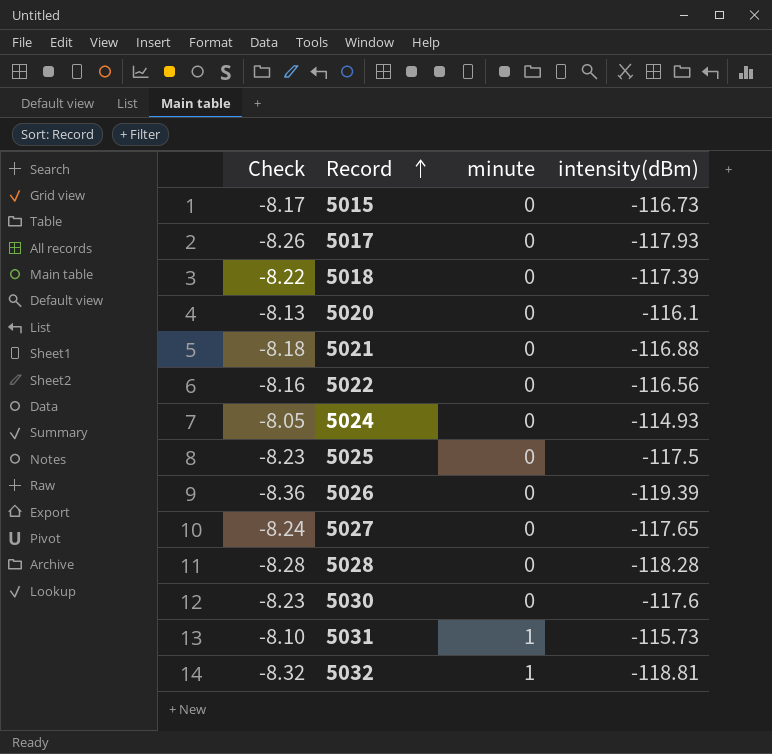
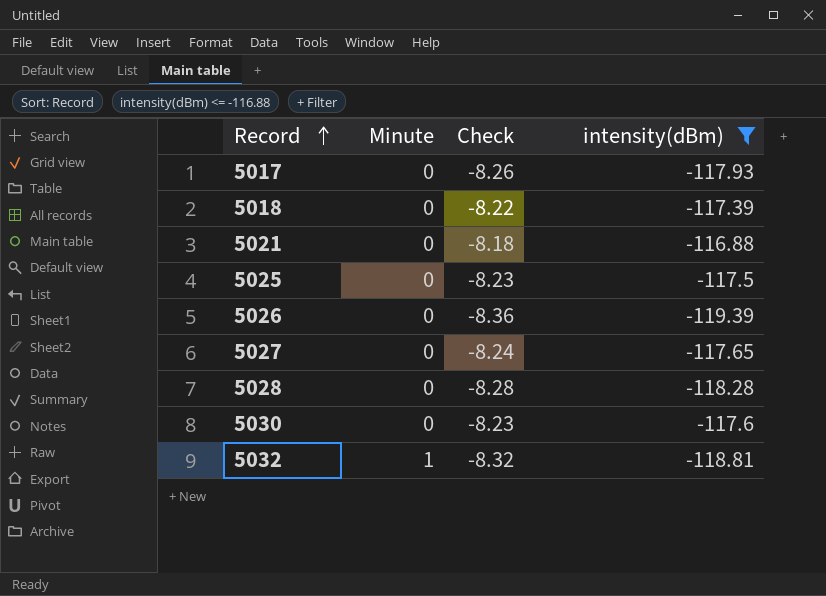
filter: none -> intensity(dBm) <= -116.88
column name: minute -> Minute
column Check | position: 1 -> 3

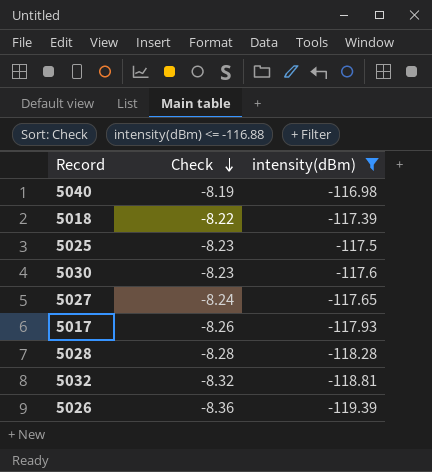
row order: Record ascending -> Check descending
column Minute | position: 2 -> none
row 5021: 0 | -8.18 | -116.88 -> none
row 5040: none -> -8.19 | -116.98

